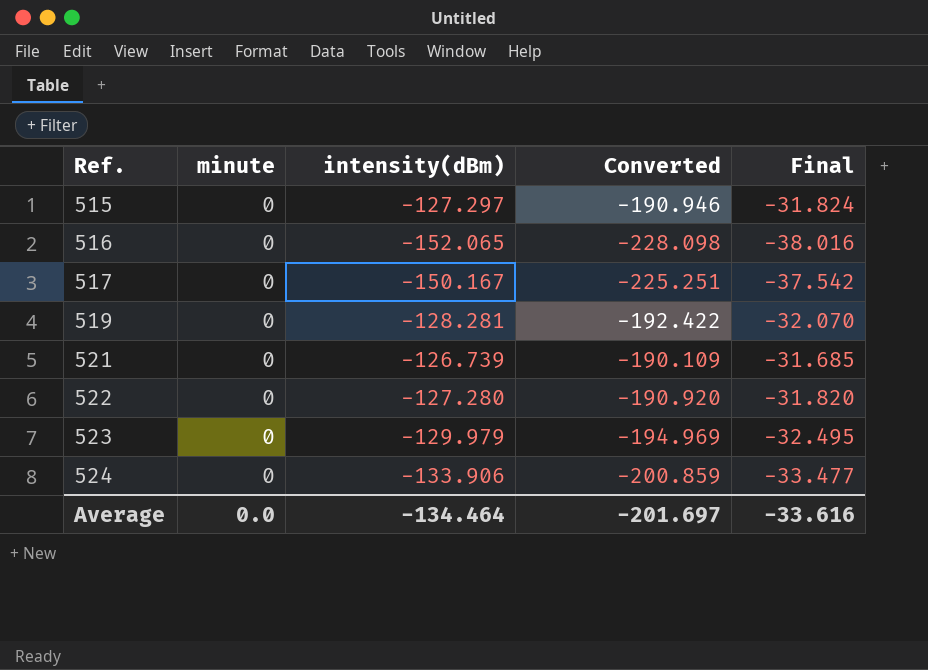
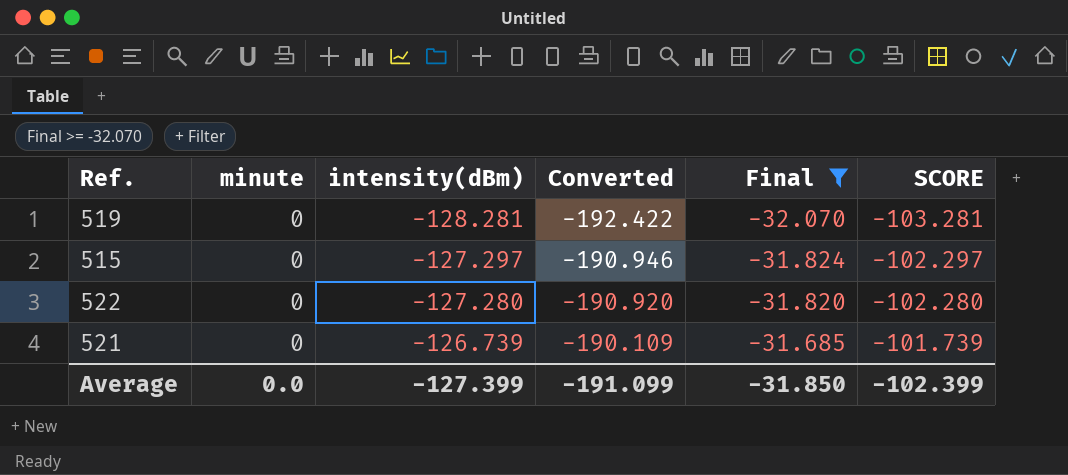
filter: none -> Final >= -32.070
row order: Ref. ascending -> intensity(dBm) ascending
column SCORE | formula: none -> [intensity(dBm)] + 25
Average | intensity(dBm): -134.464 -> -127.399
Average | Converted: -201.697 -> -191.099
Average | Final: -33.616 -> -31.850

